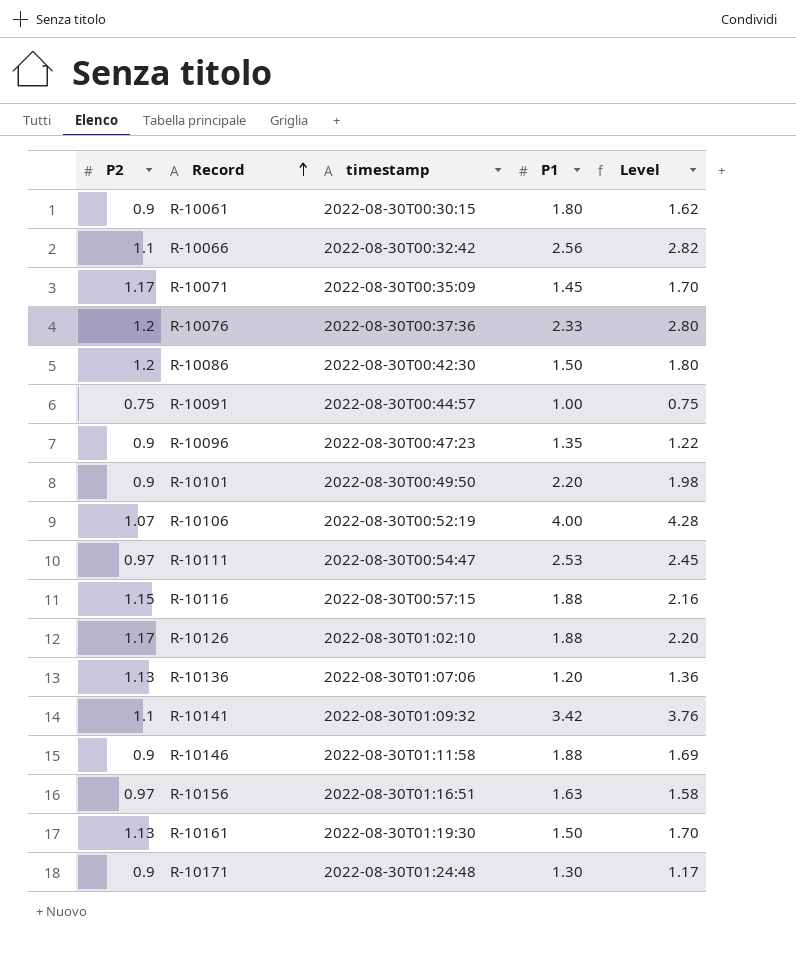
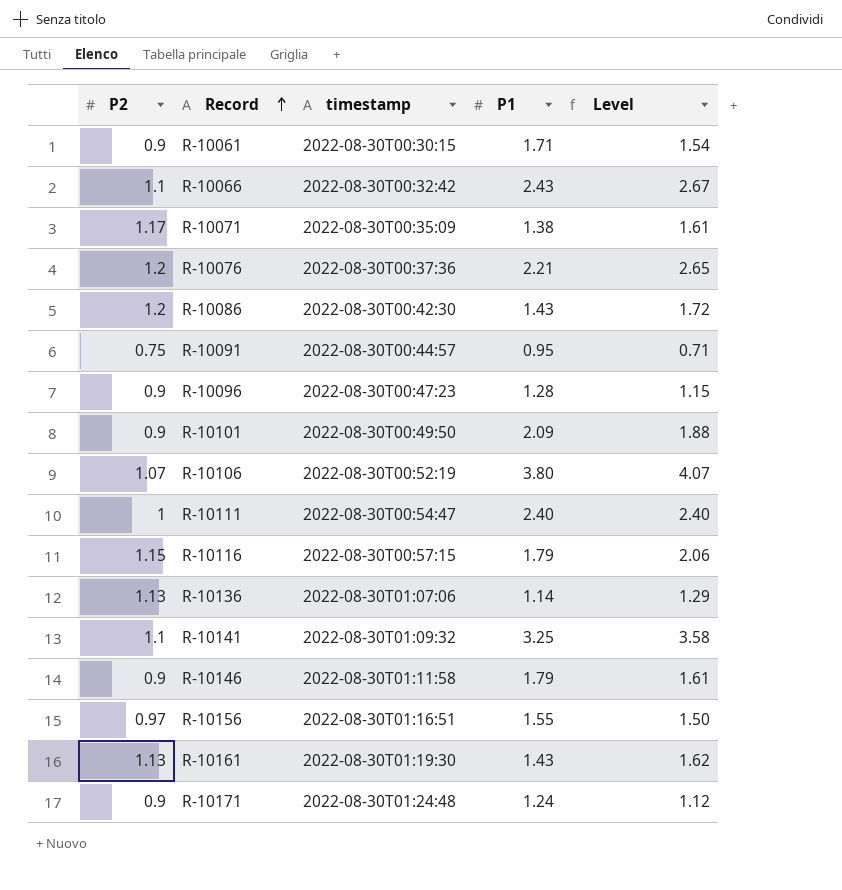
row R-10126: 1.17 | 2022-08-30T01:02:10 | 1.88 | 2.20 -> none
R-10061 | P1: 1.80 -> 1.71
R-10061 | Level: 1.62 -> 1.54
R-10066 | P1: 2.56 -> 2.43
R-10066 | Level: 2.82 -> 2.67
R-10071 | P1: 1.45 -> 1.38
R-10071 | Level: 1.70 -> 1.61
R-10076 | P1: 2.33 -> 2.21
R-10076 | Level: 2.80 -> 2.65
R-10086 | P1: 1.50 -> 1.43
R-10086 | Level: 1.80 -> 1.72
R-10091 | P1: 1.00 -> 0.95
R-10091 | Level: 0.75 -> 0.71
R-10096 | P1: 1.35 -> 1.28
R-10096 | Level: 1.22 -> 1.15
R-10101 | P1: 2.20 -> 2.09
R-10101 | Level: 1.98 -> 1.88
R-10106 | P1: 4.00 -> 3.80
R-10106 | Level: 4.28 -> 4.07
R-10111 | P2: 0.97 -> 1
R-10111 | P1: 2.53 -> 2.40
R-10111 | Level: 2.45 -> 2.40
R-10116 | P1: 1.88 -> 1.79
R-10116 | Level: 2.16 -> 2.06
R-10136 | P1: 1.20 -> 1.14
R-10136 | Level: 1.36 -> 1.29
R-10141 | P1: 3.42 -> 3.25
R-10141 | Level: 3.76 -> 3.58
R-10146 | P1: 1.88 -> 1.79
R-10146 | Level: 1.69 -> 1.61
R-10156 | P1: 1.63 -> 1.55
R-10156 | Level: 1.58 -> 1.50
R-10161 | P1: 1.50 -> 1.43
R-10161 | Level: 1.70 -> 1.62
R-10171 | P1: 1.30 -> 1.24
R-10171 | Level: 1.17 -> 1.12

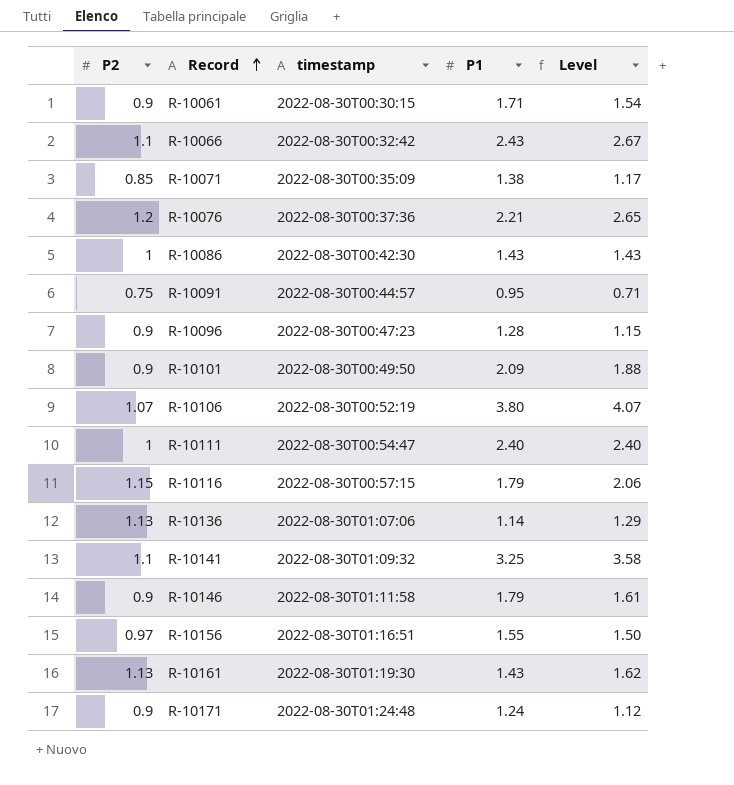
R-10071 | P2: 1.17 -> 0.85
R-10071 | Level: 1.61 -> 1.17
R-10086 | P2: 1.2 -> 1
R-10086 | Level: 1.72 -> 1.43

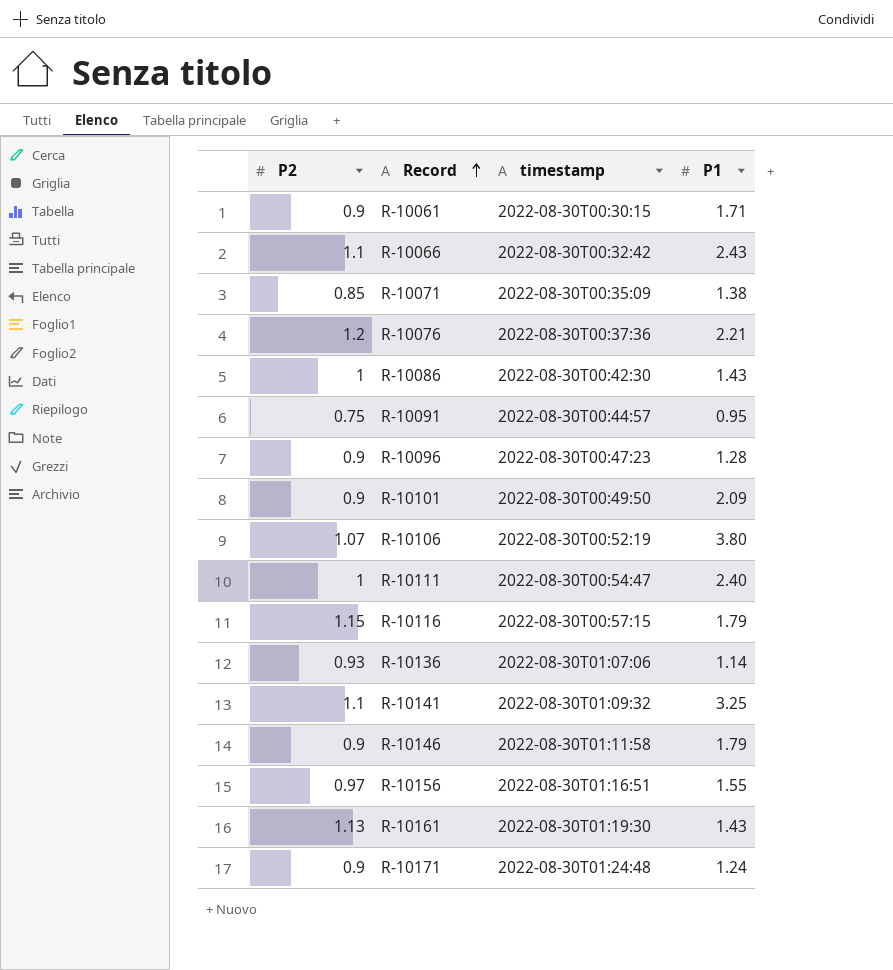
column Level | formula: [P2] * [P1] -> none
R-10136 | P2: 1.13 -> 0.93

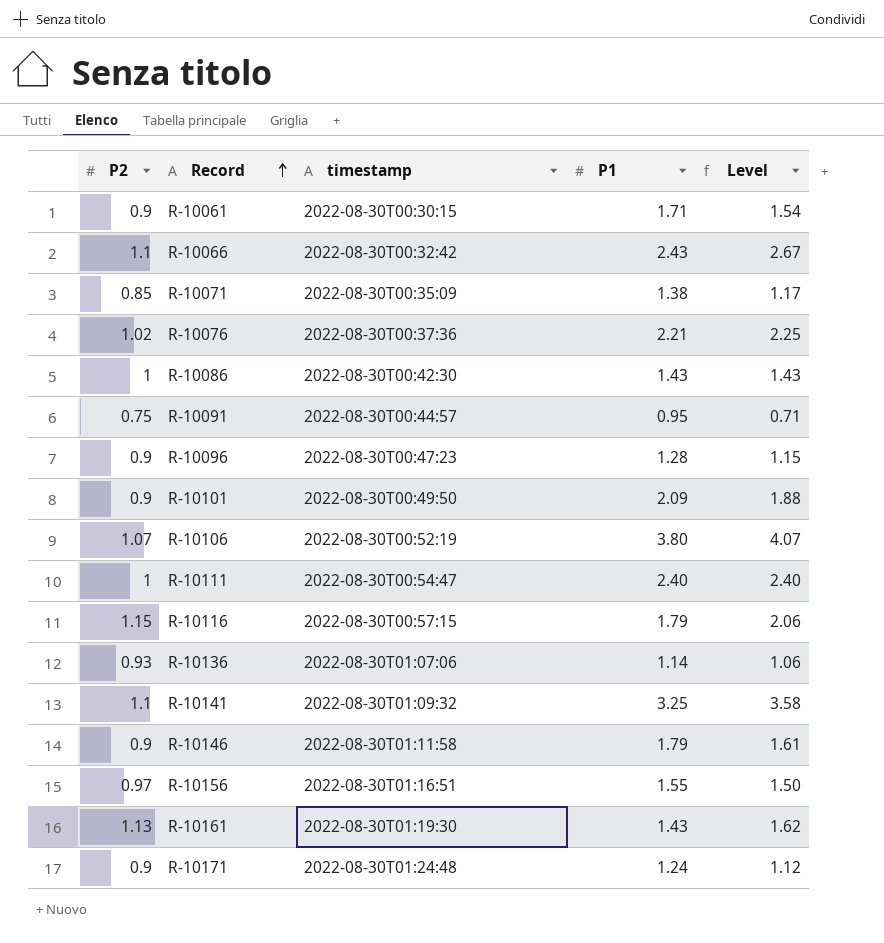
column Level | formula: none -> [P2] * [P1]
R-10076 | P2: 1.2 -> 1.02

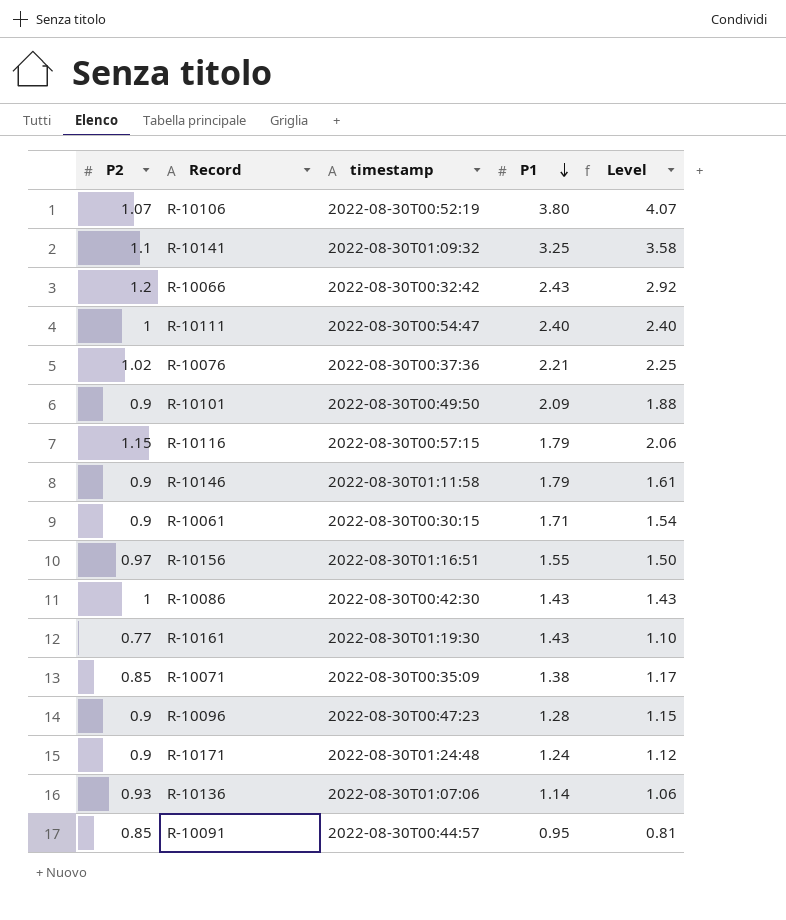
row order: Record ascending -> P1 descending
R-10066 | P2: 1.1 -> 1.2
R-10066 | Level: 2.67 -> 2.92
R-10161 | P2: 1.13 -> 0.77
R-10161 | Level: 1.62 -> 1.10
R-10091 | P2: 0.75 -> 0.85
R-10091 | Level: 0.71 -> 0.81

